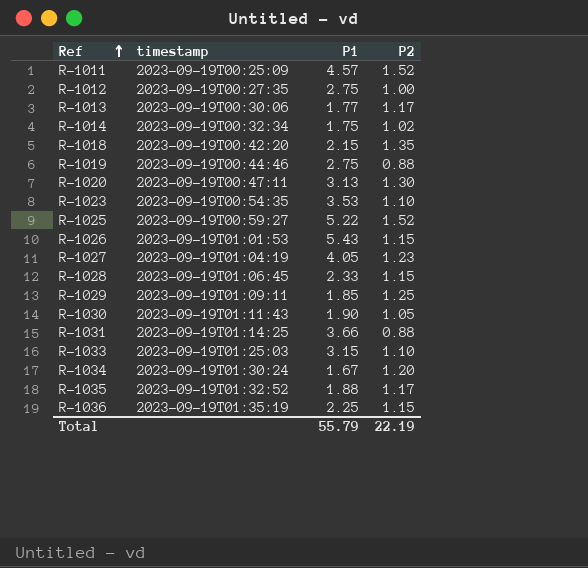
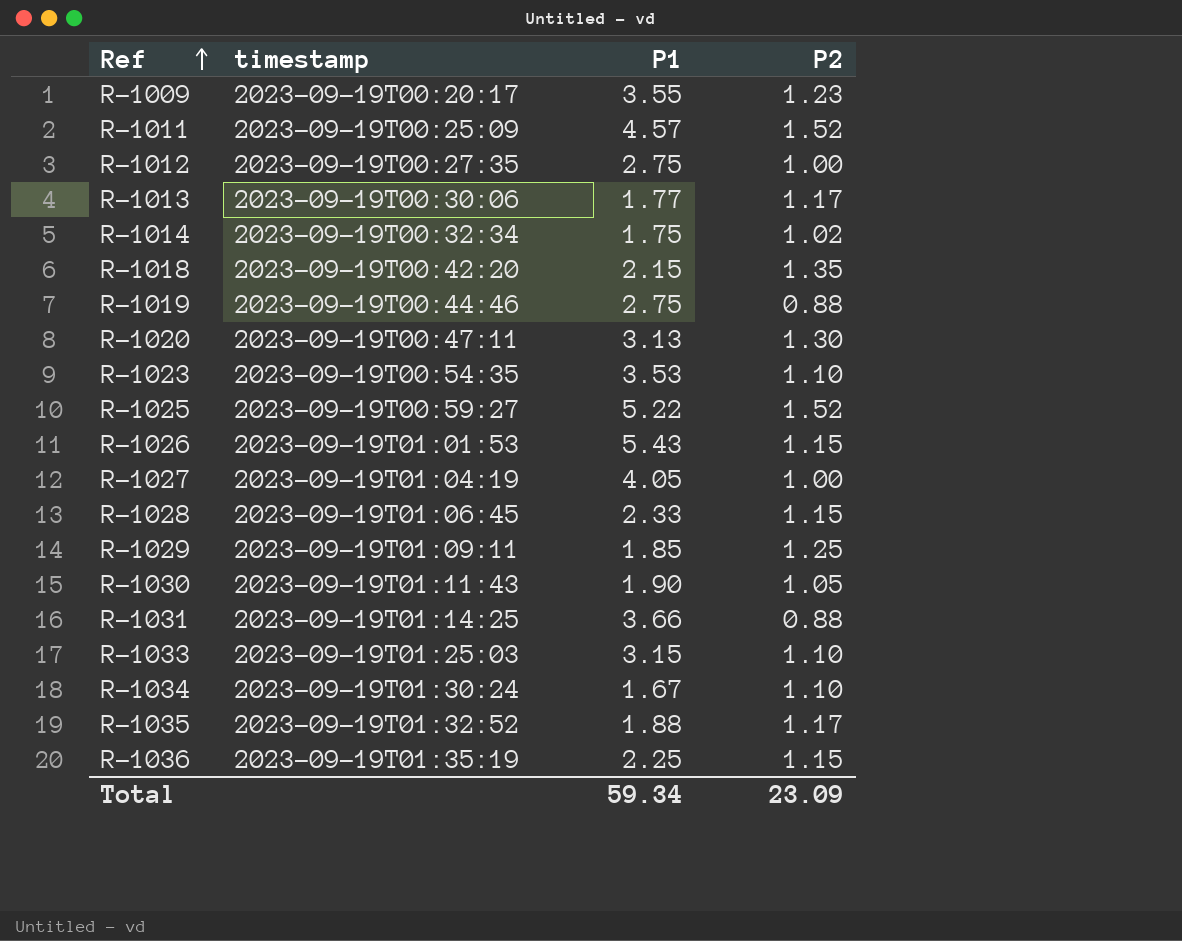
row R-1009: none -> 2023-09-19T00:20:17 | 3.55 | 1.23
R-1027 | P2: 1.23 -> 1.00
R-1034 | P2: 1.20 -> 1.10
Total | P1: 55.79 -> 59.34
Total | P2: 22.19 -> 23.09

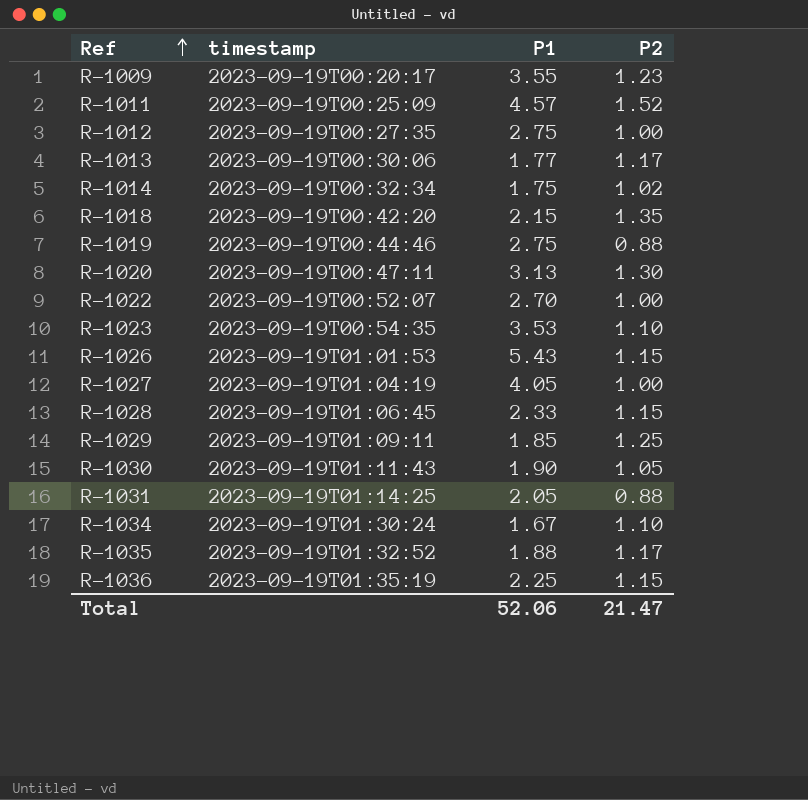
row R-1025: 2023-09-19T00:59:27 | 5.22 | 1.52 -> none
row R-1033: 2023-09-19T01:25:03 | 3.15 | 1.10 -> none
row R-1022: none -> 2023-09-19T00:52:07 | 2.70 | 1.00
R-1031 | P1: 3.66 -> 2.05
Total | P1: 59.34 -> 52.06
Total | P2: 23.09 -> 21.47

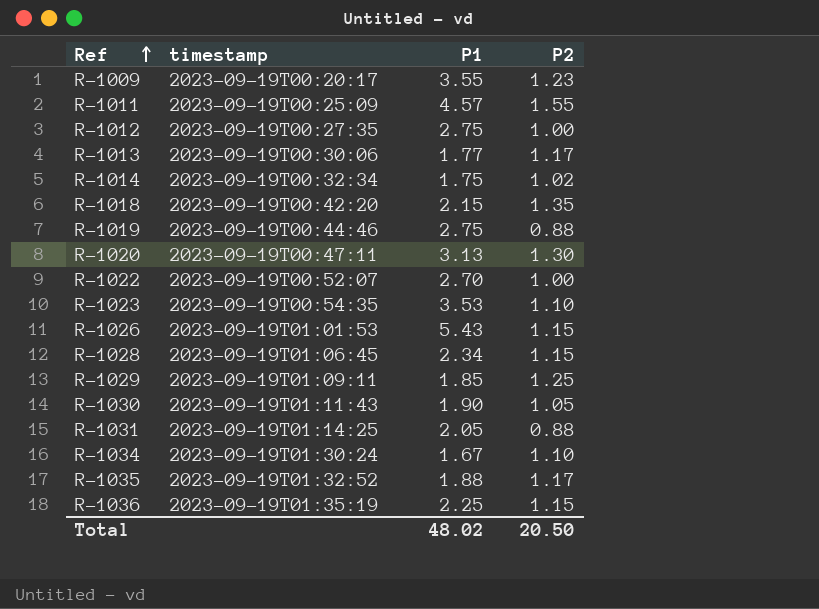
row R-1027: 2023-09-19T01:04:19 | 4.05 | 1.00 -> none
R-1011 | P2: 1.52 -> 1.55
R-1028 | P1: 2.33 -> 2.34
Total | P1: 52.06 -> 48.02
Total | P2: 21.47 -> 20.50

